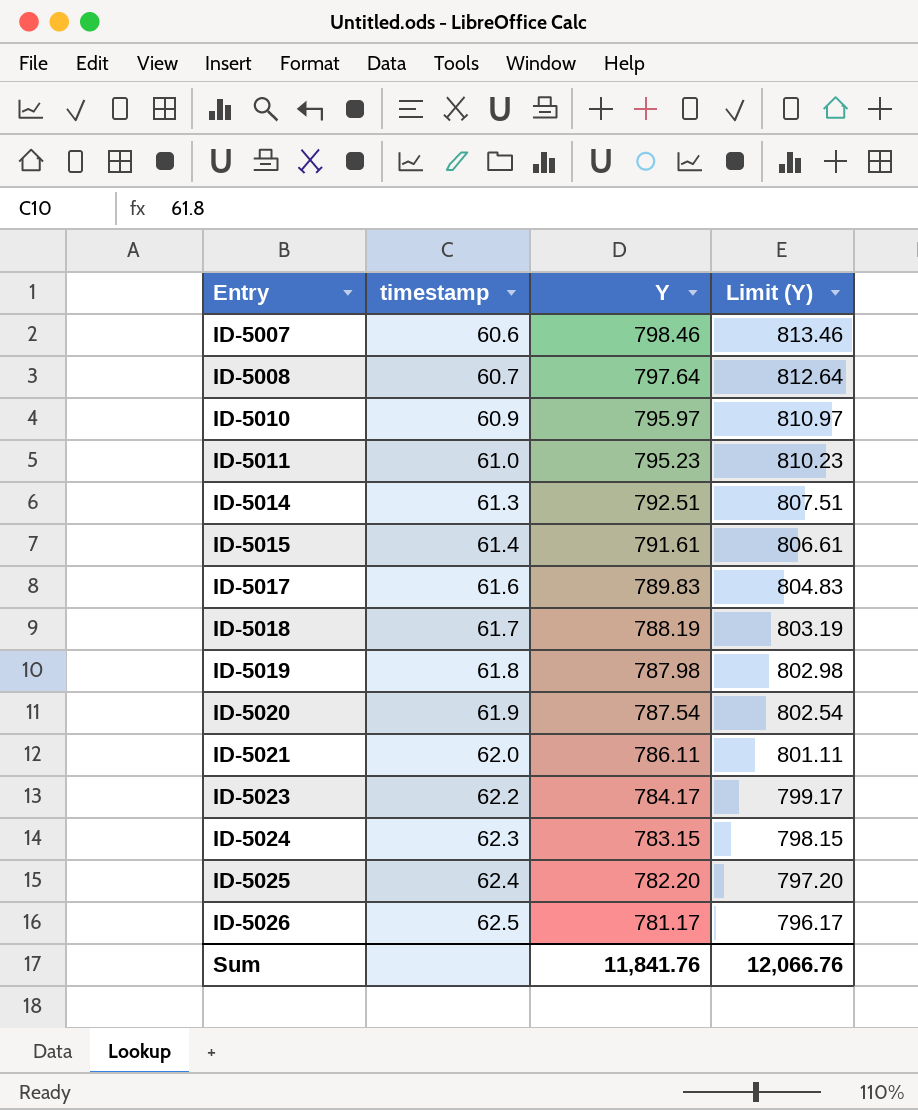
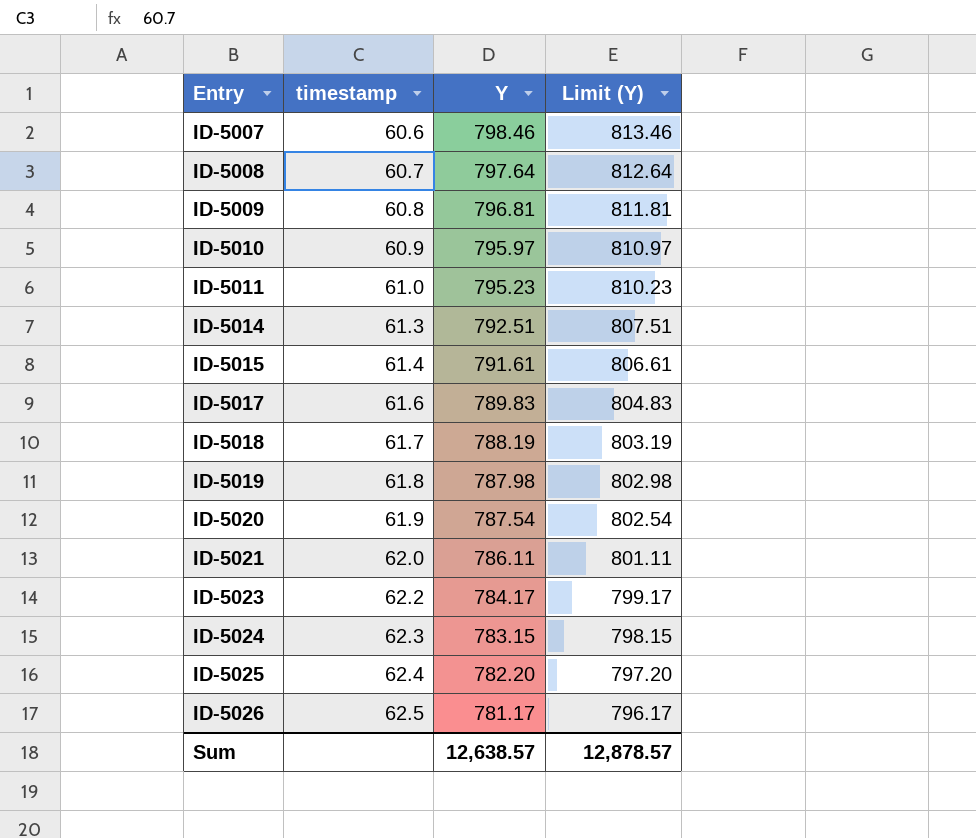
row ID-5009: none -> 60.8 | 796.81 | 811.81
Sum | Y: 11,841.76 -> 12,638.57
Sum | Limit (Y): 12,066.76 -> 12,878.57

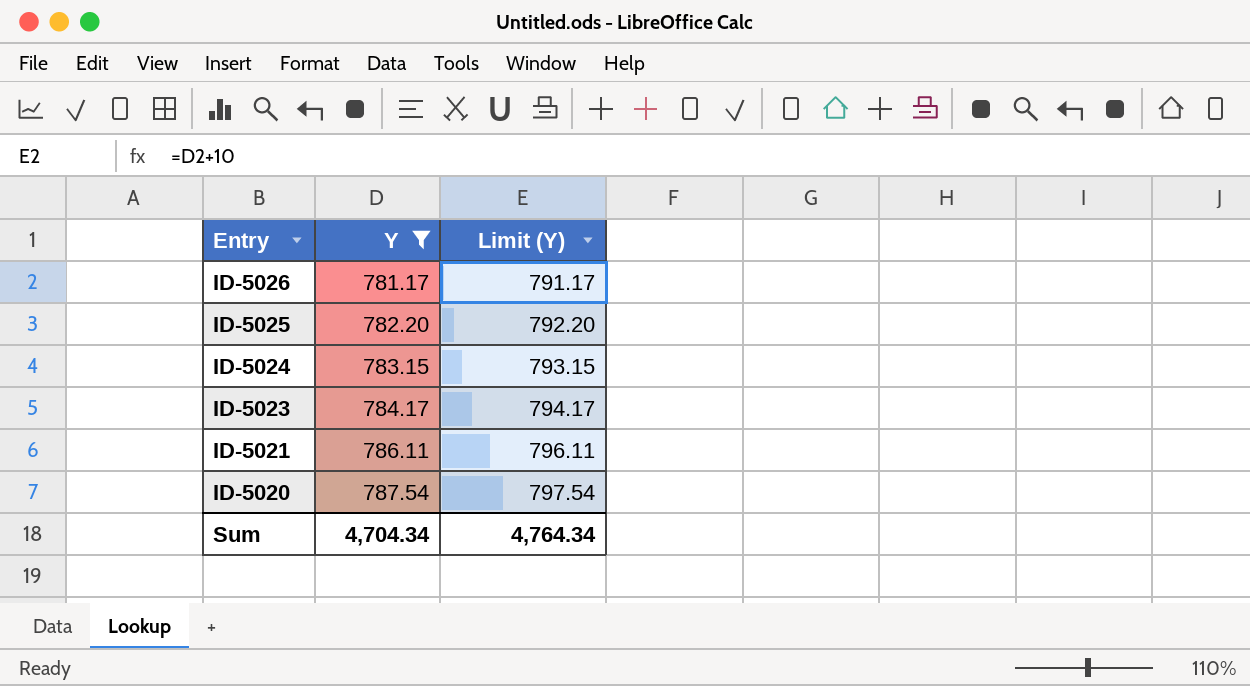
filter: none -> Y <= 787.54
row order: Entry ascending -> Entry descending
column timestamp | position: 2 -> none
column Limit (Y) | formula: [Y] + 15 -> [Y] + 10
Sum | Y: 12,638.57 -> 4,704.34
Sum | Limit (Y): 12,878.57 -> 4,764.34

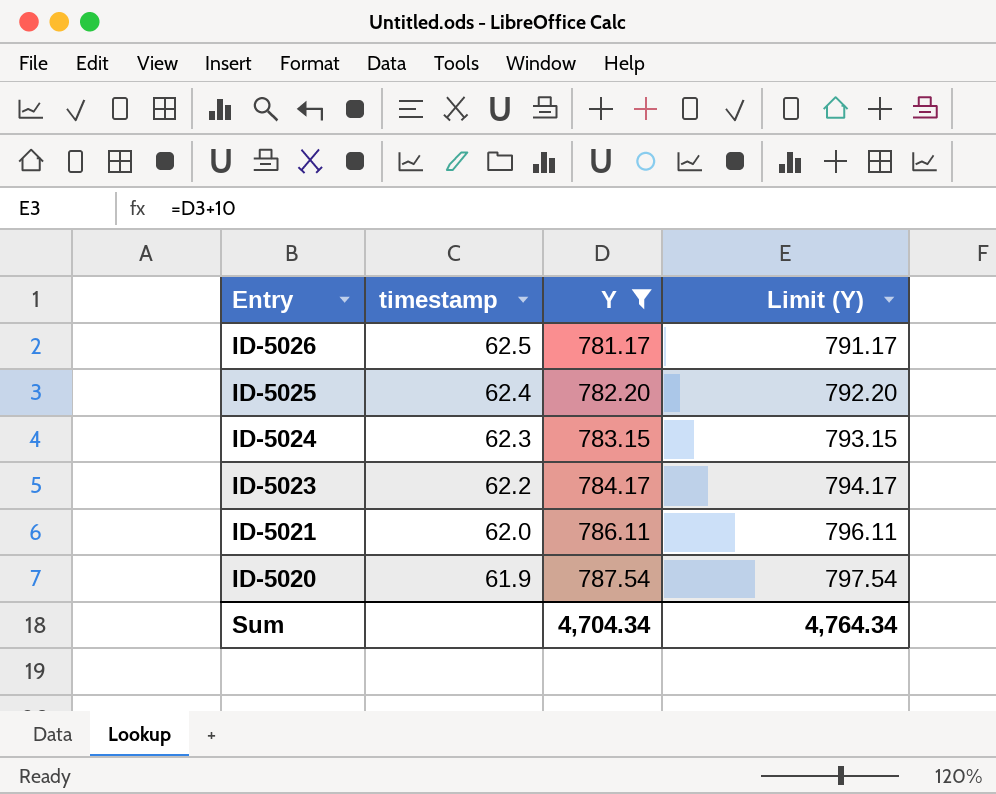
column timestamp | position: none -> 2

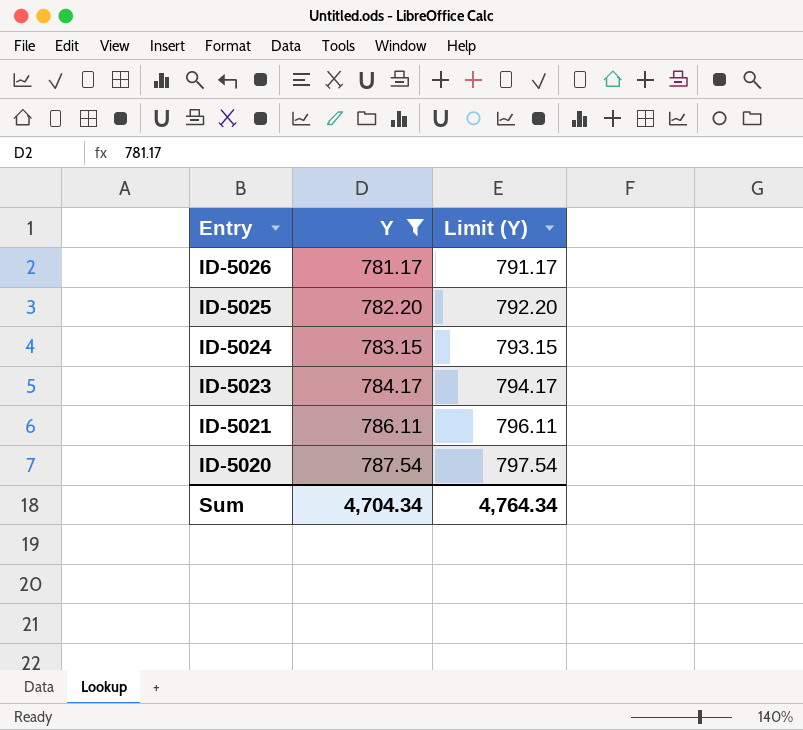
column timestamp | position: 2 -> none

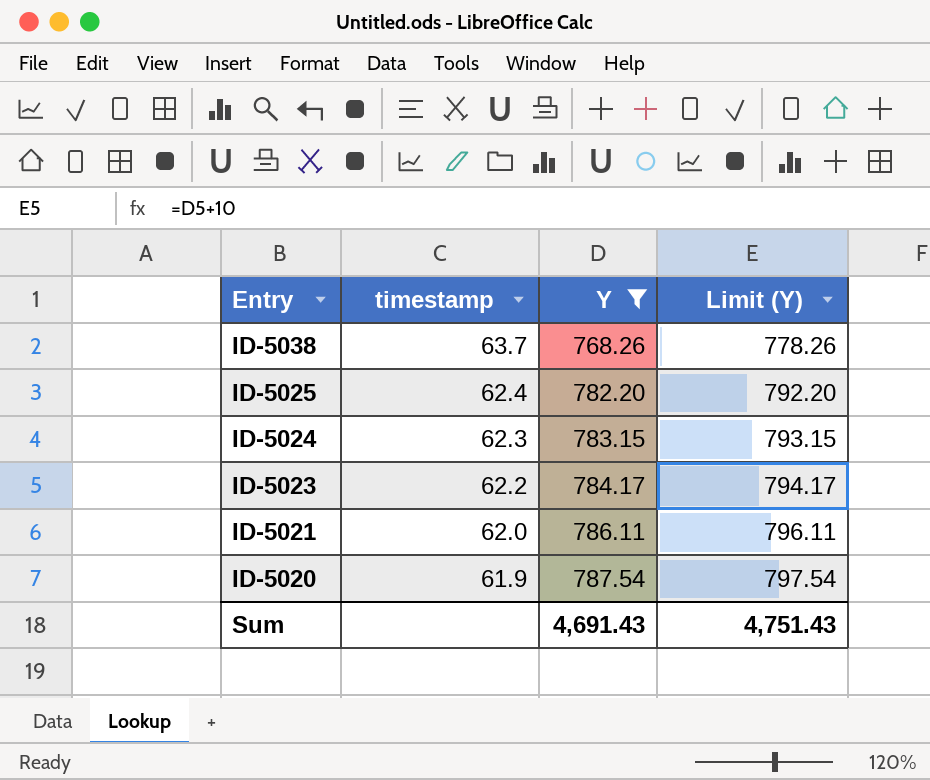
column timestamp | position: none -> 2
row ID-5026: 781.17 | 791.17 -> none
row ID-5038: none -> 63.7 | 768.26 | 778.26
Sum | Y: 4,704.34 -> 4,691.43
Sum | Limit (Y): 4,764.34 -> 4,751.43

